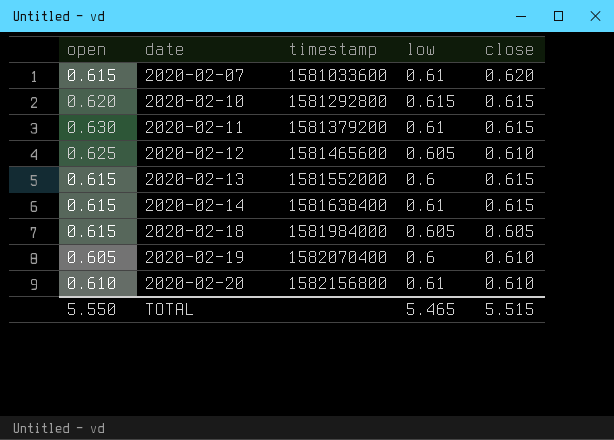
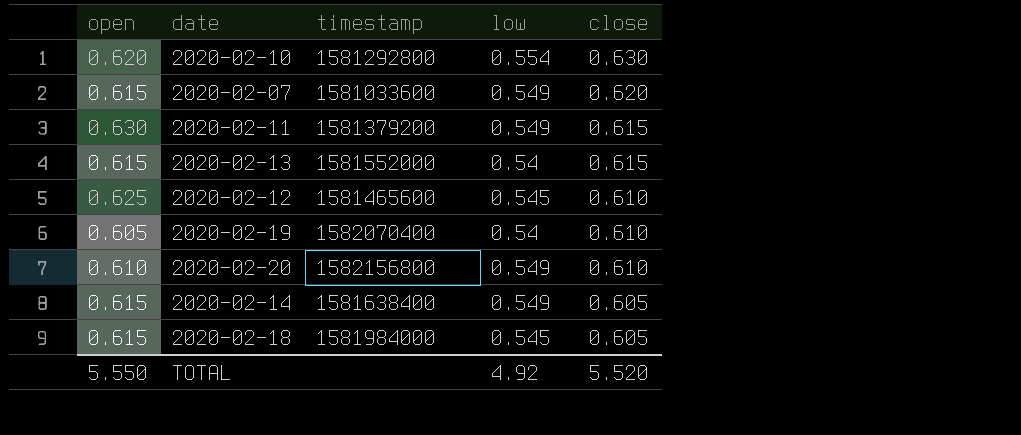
row order: date ascending -> close descending
2020-02-10 | low: 0.615 -> 0.554
2020-02-10 | close: 0.615 -> 0.630
2020-02-07 | low: 0.61 -> 0.549
2020-02-11 | low: 0.61 -> 0.549
2020-02-13 | low: 0.6 -> 0.54
2020-02-12 | low: 0.605 -> 0.545
2020-02-19 | low: 0.6 -> 0.54
2020-02-20 | low: 0.61 -> 0.549
2020-02-14 | low: 0.61 -> 0.549
2020-02-14 | close: 0.615 -> 0.605
2020-02-18 | low: 0.605 -> 0.545
TOTAL | low: 5.465 -> 4.92
TOTAL | close: 5.515 -> 5.520

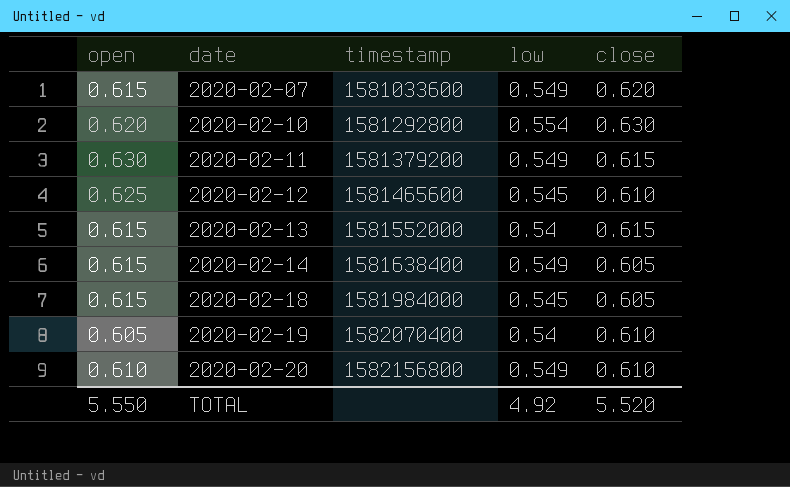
row order: close descending -> date ascending

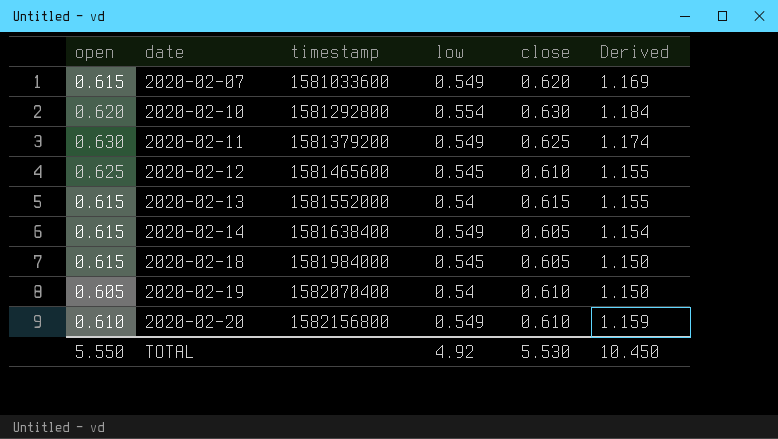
column Derived | formula: none -> [low] + [close]
2020-02-11 | close: 0.615 -> 0.625
TOTAL | close: 5.520 -> 5.530

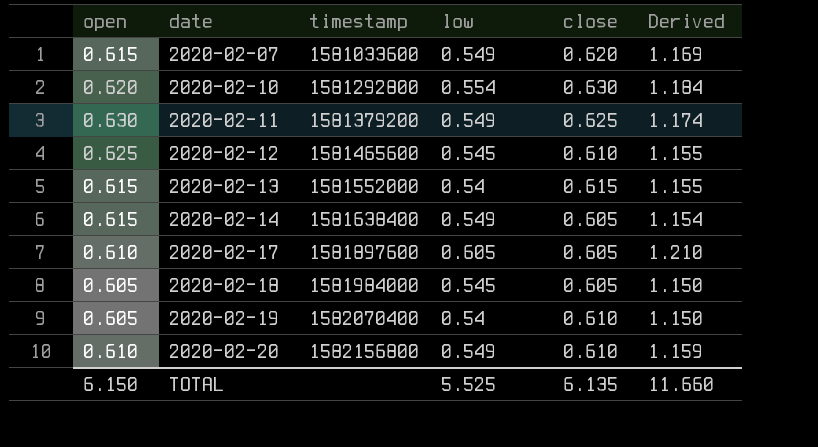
row 2020-02-17: none -> 0.610 | 1581897600 | 0.605 | 0.605 | 1.210
2020-02-18 | open: 0.615 -> 0.605
TOTAL | open: 5.550 -> 6.150
TOTAL | low: 4.92 -> 5.525
TOTAL | close: 5.530 -> 6.135
TOTAL | Derived: 10.450 -> 11.660

